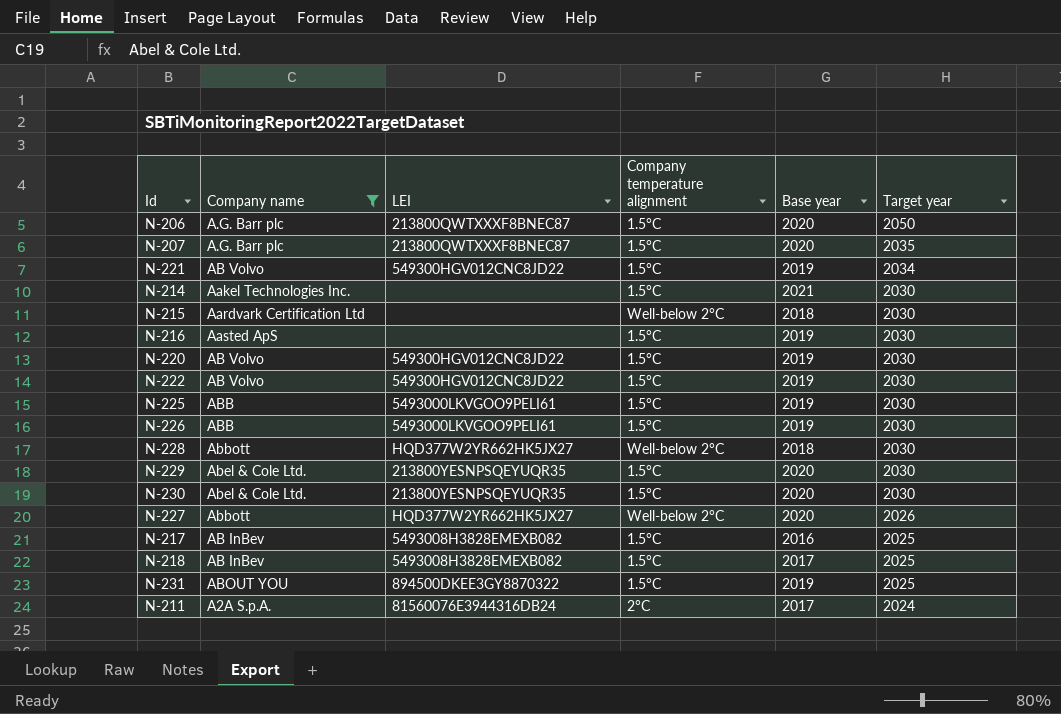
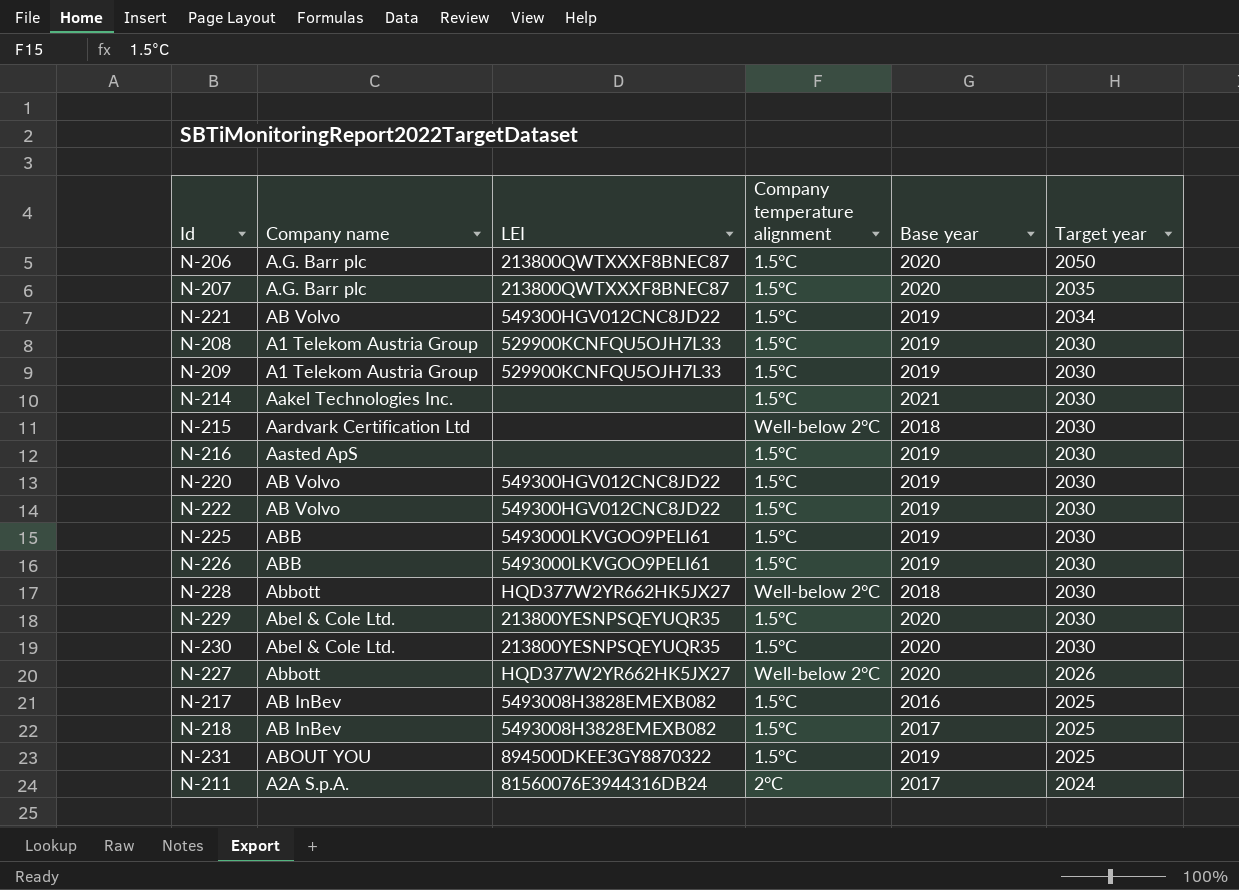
filter: Company name != A1 Telekom Austria Group -> none

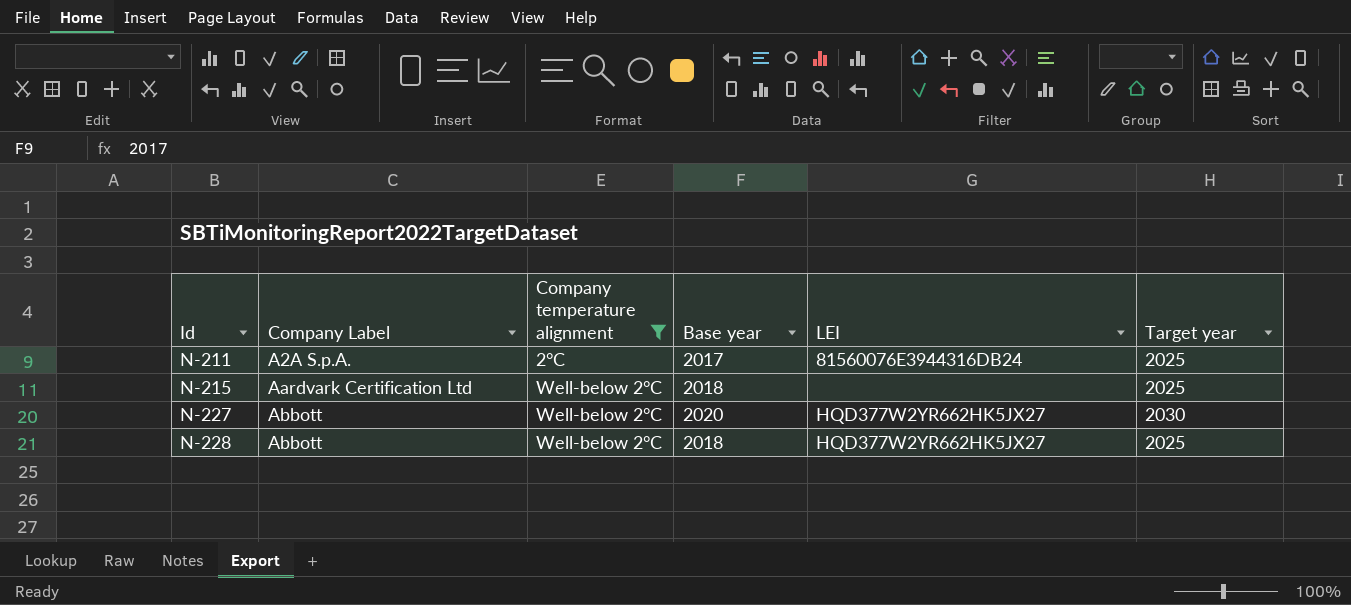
filter: none -> Company temperature alignment != 1.5°C
row order: Target year descending -> Id ascending
column name: Company name -> Company Label
column LEI | position: 3 -> 5
N-211 | Target year: 2024 -> 2025
N-215 | Target year: 2030 -> 2025
N-227 | Target year: 2026 -> 2030
N-228 | Target year: 2030 -> 2025

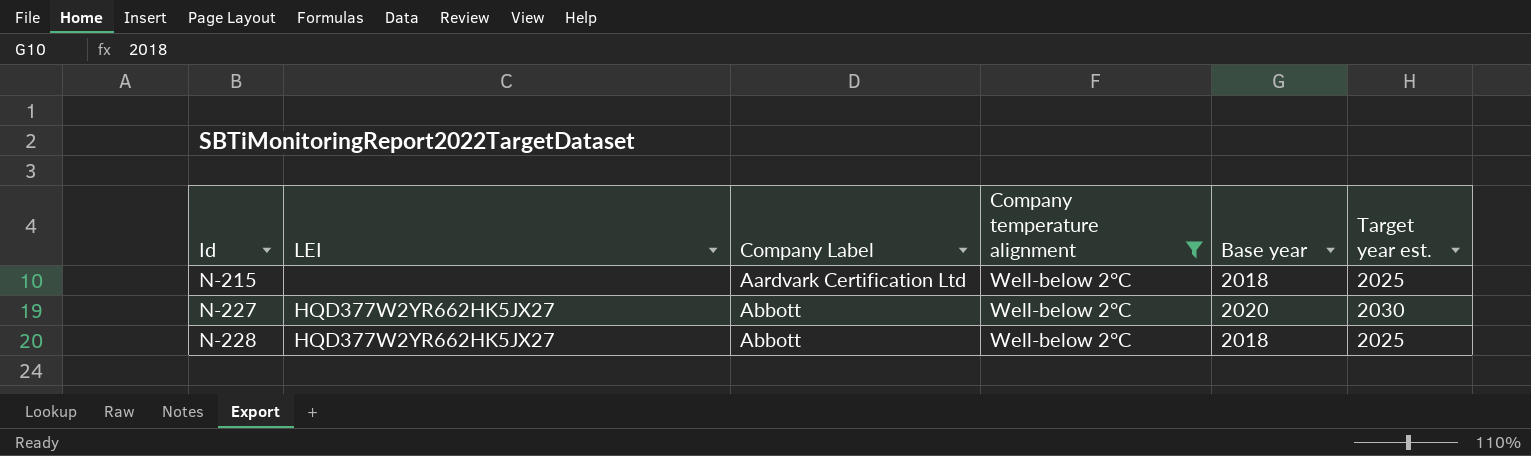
column LEI | position: 5 -> 2
column name: Target year -> Target year est.
row N-211: A2A S.p.A. | 2°C | 2017 | 81560076E3944316DB24 | 2025 -> none

